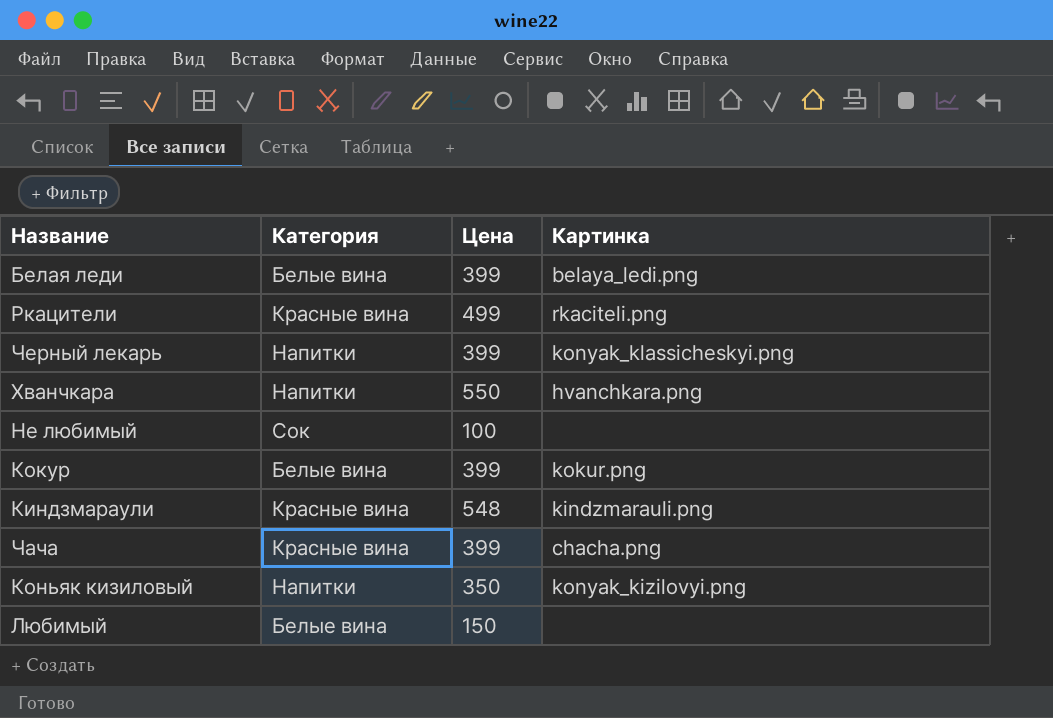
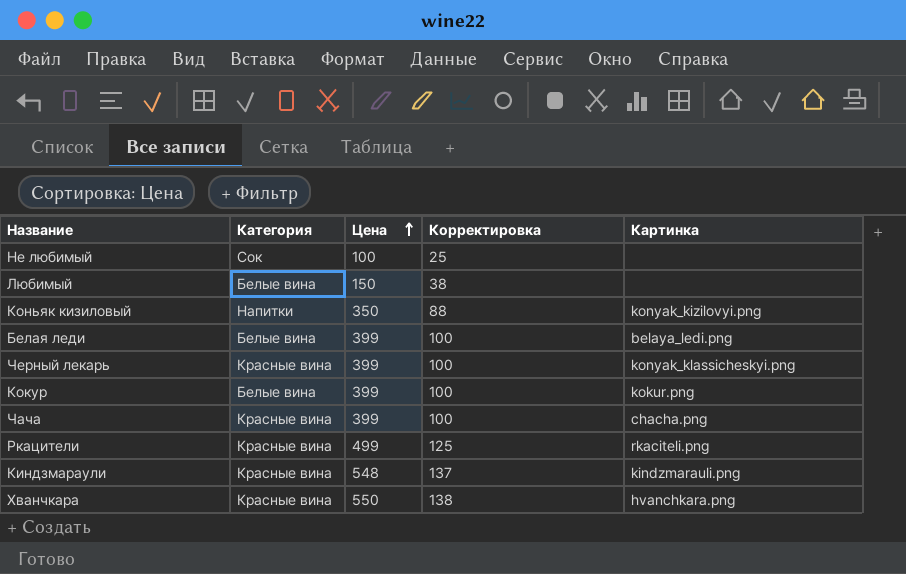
row order: none -> Цена ascending
column Корректировка | formula: none -> [Цена] * 0,25
Черный лекарь | Категория: Напитки -> Красные вина
Хванчкара | Категория: Напитки -> Красные вина

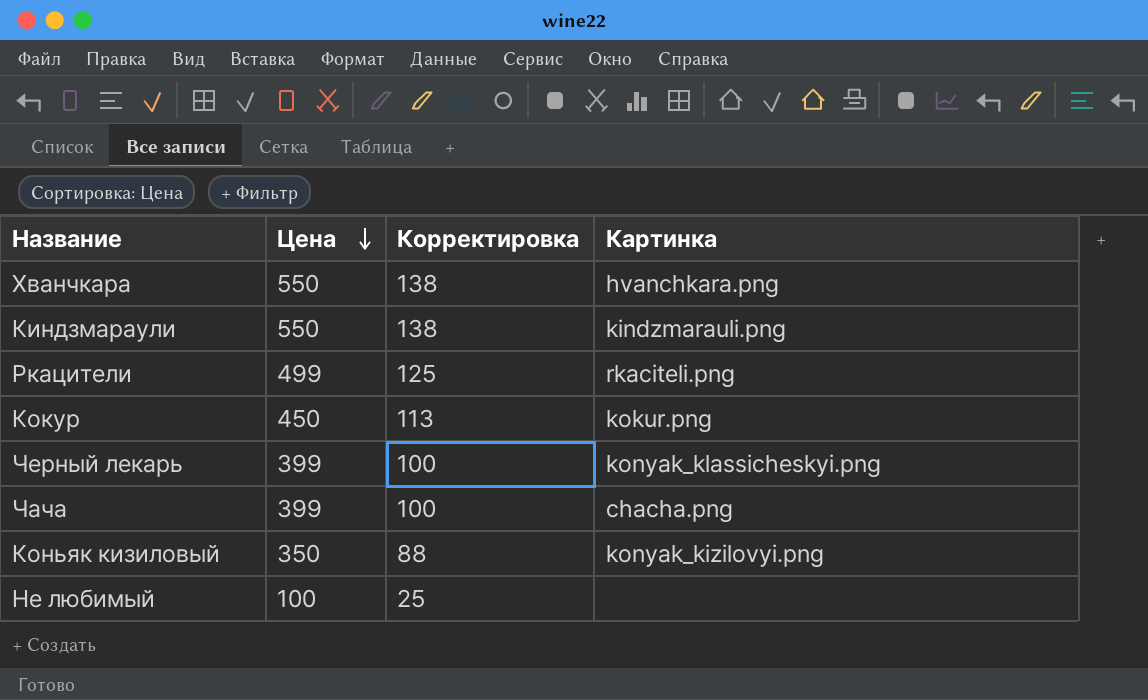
row order: Цена ascending -> Цена descending
column Категория | position: 2 -> none
row Любимый: Белые вина | 150 | 38 | none -> none
row Белая леди: Белые вина | 399 | 100 | belaya_ledi.png -> none
Киндзмараули | Цена: 548 -> 550
Киндзмараули | Корректировка: 137 -> 138
Кокур | Цена: 399 -> 450
Кокур | Корректировка: 100 -> 113

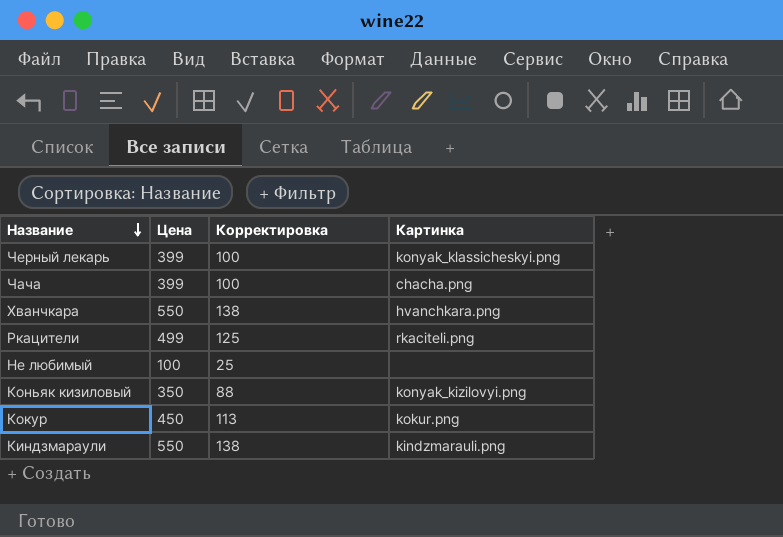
row order: Цена descending -> Название descending

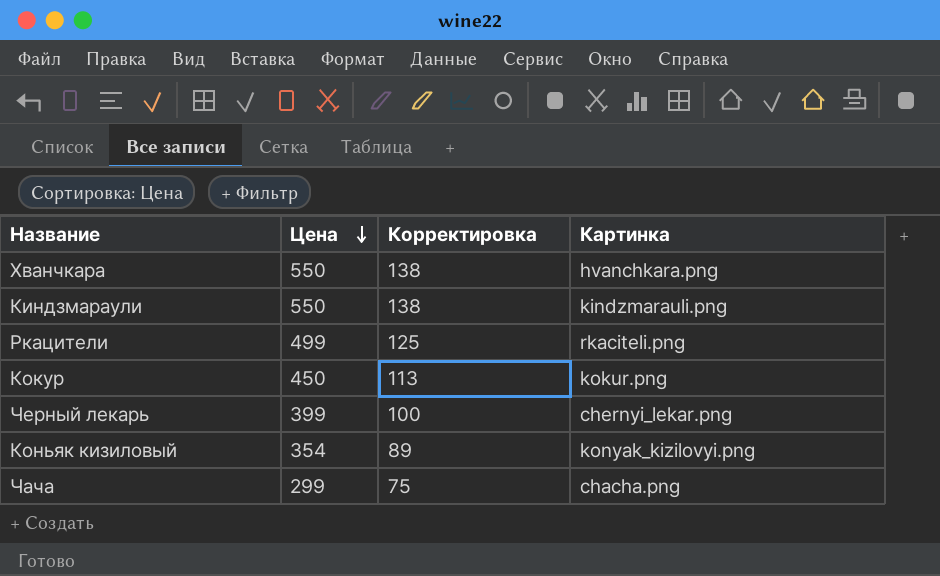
row order: Название descending -> Цена descending
row Не любимый: 100 | 25 | none -> none
Черный лекарь | Картинка: konyak_klassicheskyi.png -> chernyi_lekar.png
Коньяк кизиловый | Цена: 350 -> 354
Коньяк кизиловый | Корректировка: 88 -> 89
Чача | Цена: 399 -> 299
Чача | Корректировка: 100 -> 75

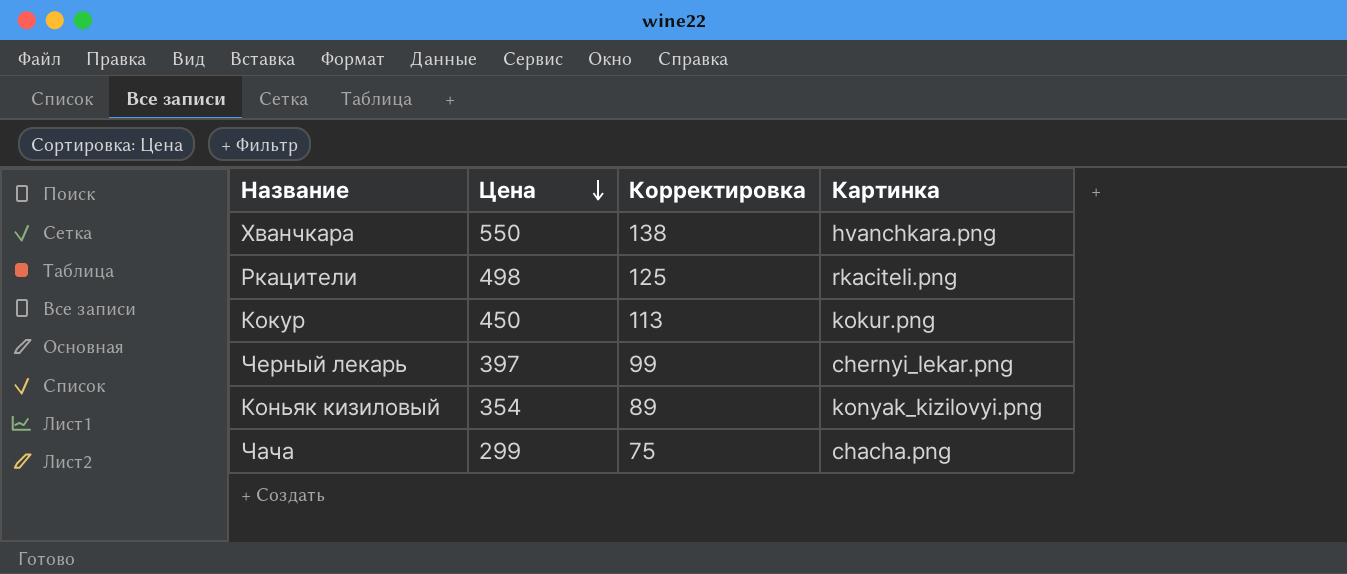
row Киндзмараули: 550 | 138 | kindzmarauli.png -> none
Ркацители | Цена: 499 -> 498
Черный лекарь | Цена: 399 -> 397
Черный лекарь | Корректировка: 100 -> 99

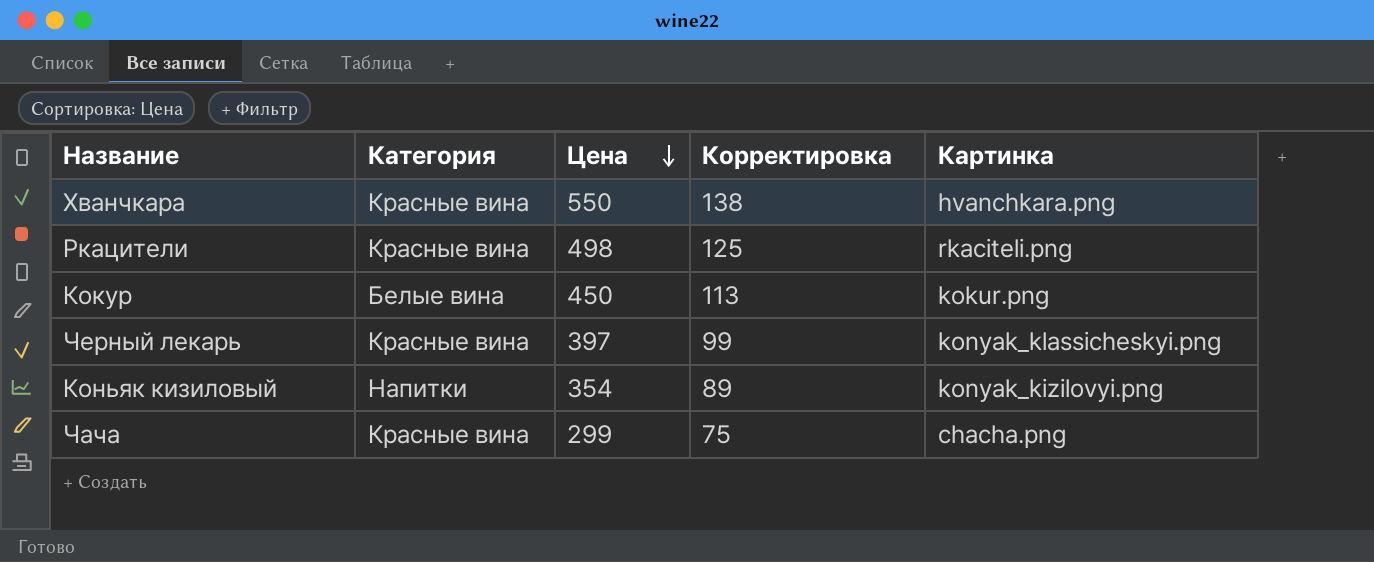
column Категория | position: none -> 2
Черный лекарь | Картинка: chernyi_lekar.png -> konyak_klassicheskyi.png

